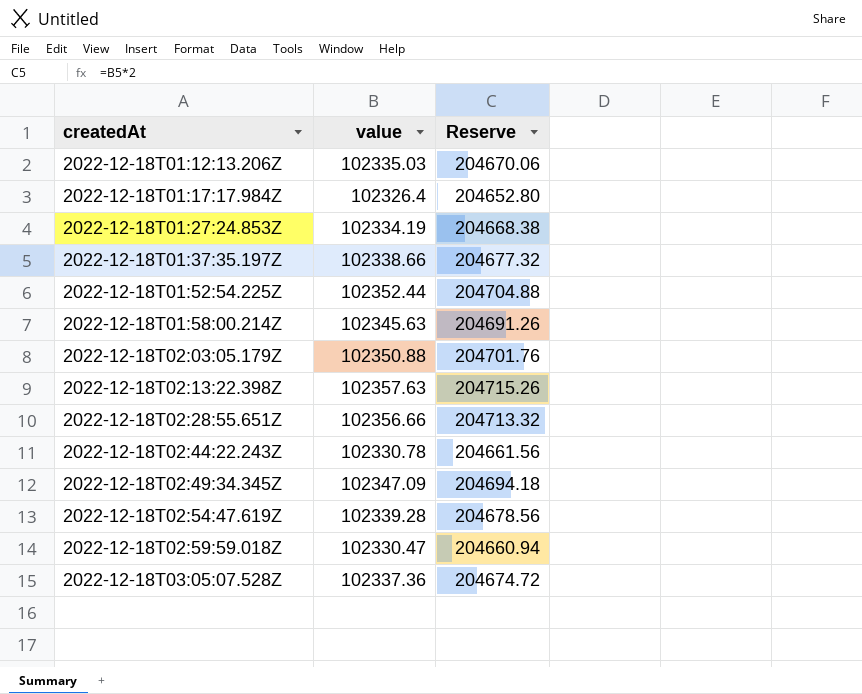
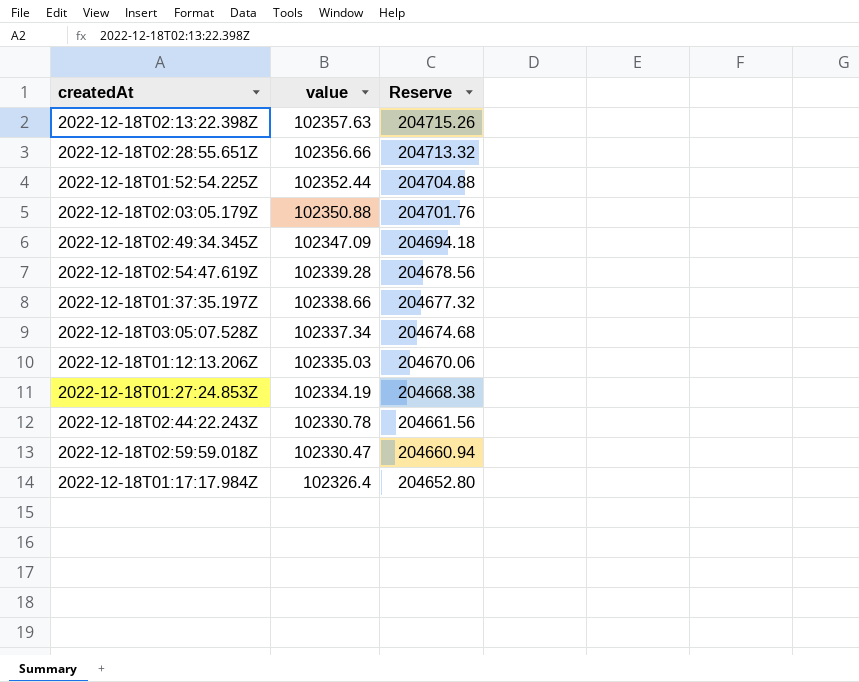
row order: createdAt ascending -> value descending
row 2022-12-18T01:58:00.214Z: 102345.63 | 204691.26 -> none
2022-12-18T03:05:07.528Z | value: 102337.36 -> 102337.34
2022-12-18T03:05:07.528Z | Reserve: 204674.72 -> 204674.68

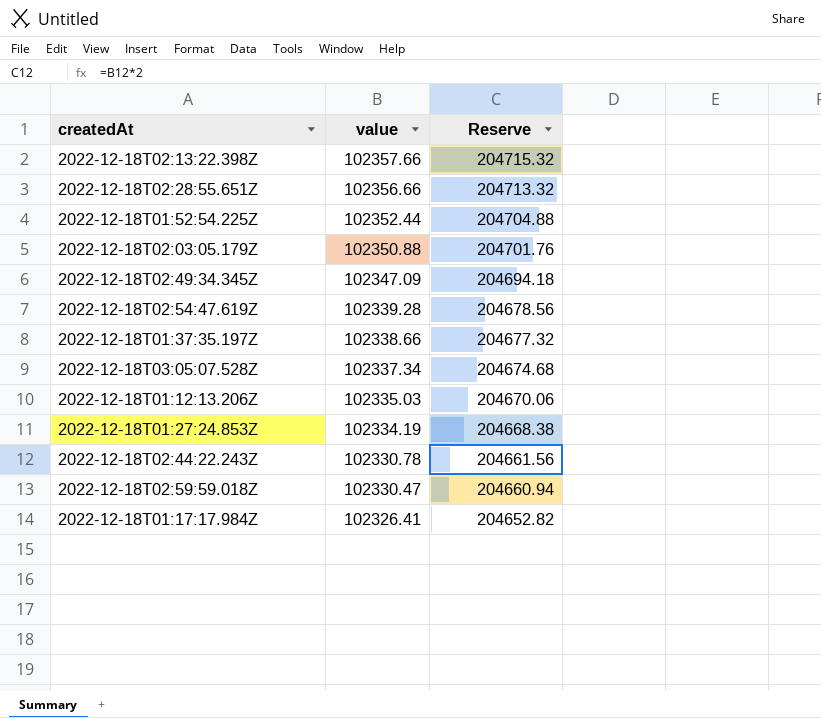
2022-12-18T02:13:22.398Z | value: 102357.63 -> 102357.66
2022-12-18T02:13:22.398Z | Reserve: 204715.26 -> 204715.32
2022-12-18T01:17:17.984Z | value: 102326.4 -> 102326.41
2022-12-18T01:17:17.984Z | Reserve: 204652.80 -> 204652.82

